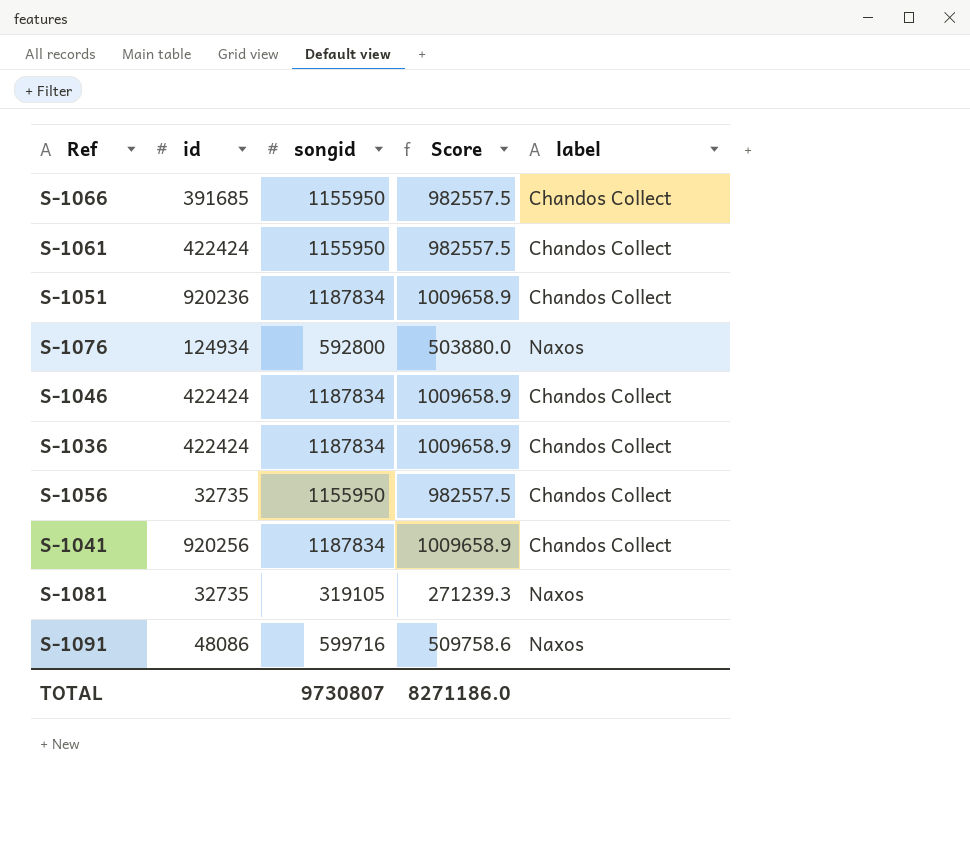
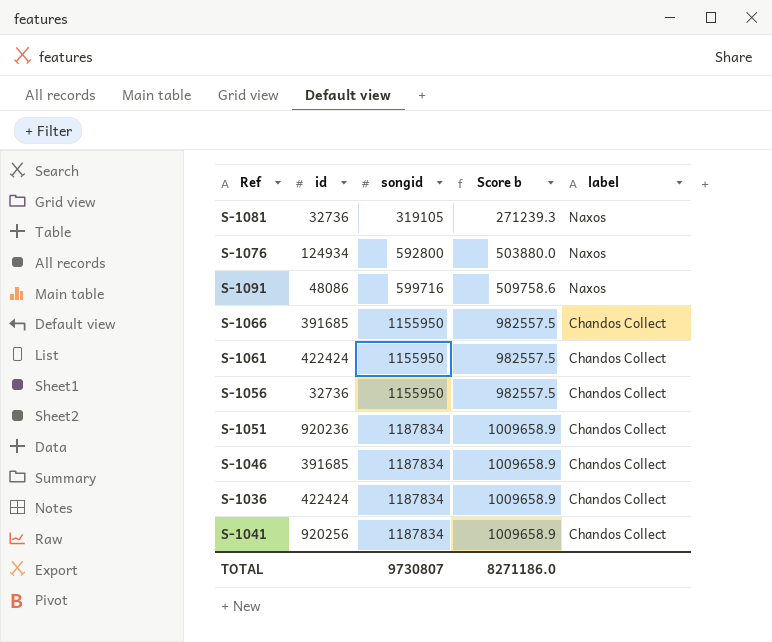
row order: none -> songid ascending
column name: Score -> Score b
S-1081 | id: 32735 -> 32736
S-1056 | id: 32735 -> 32736
S-1046 | id: 422424 -> 391685

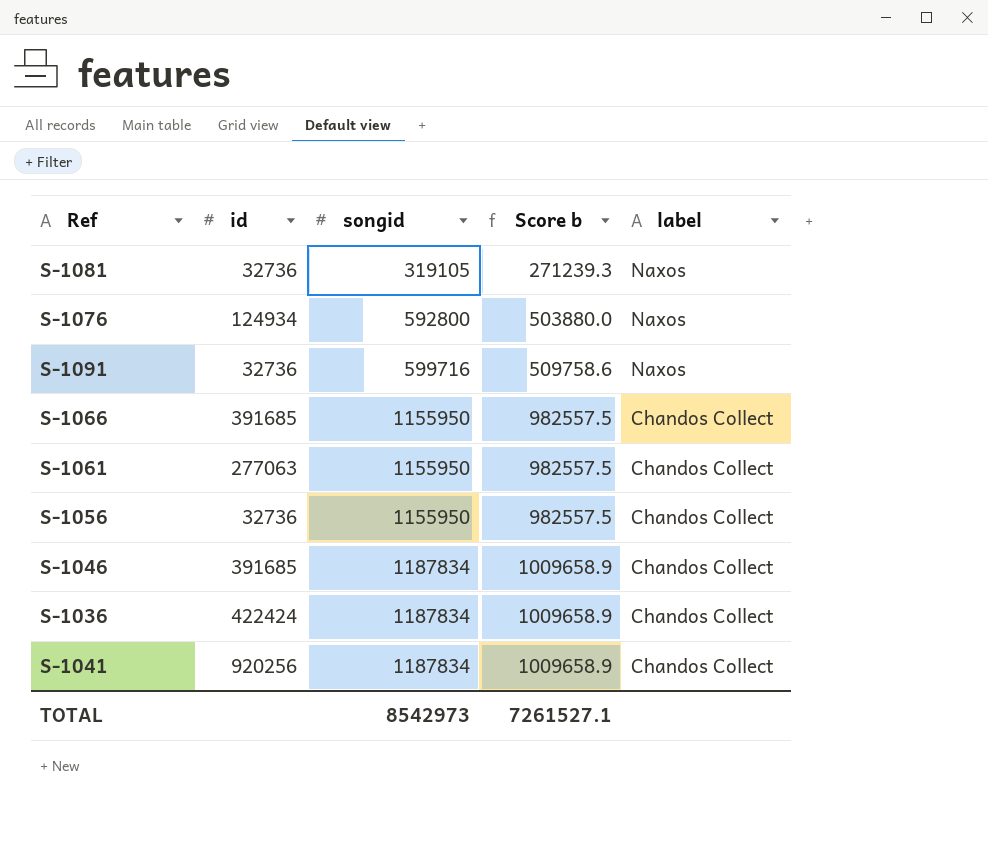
row S-1051: 920236 | 1187834 | 1009658.9 | Chandos Collect -> none
S-1091 | id: 48086 -> 32736
S-1061 | id: 422424 -> 277063
TOTAL | songid: 9730807 -> 8542973
TOTAL | Score b: 8271186.0 -> 7261527.1

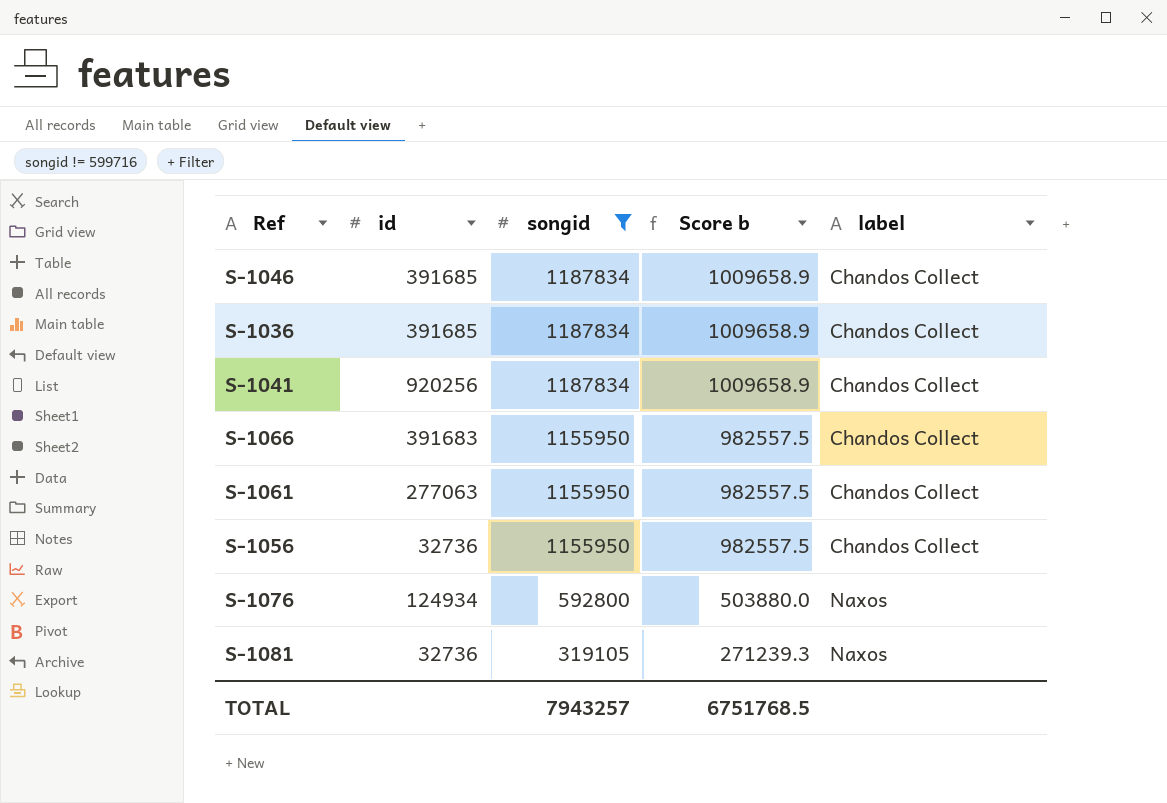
filter: none -> songid != 599716
row order: songid ascending -> songid descending
S-1036 | id: 422424 -> 391685
S-1066 | id: 391685 -> 391683
TOTAL | songid: 8542973 -> 7943257
TOTAL | Score b: 7261527.1 -> 6751768.5

